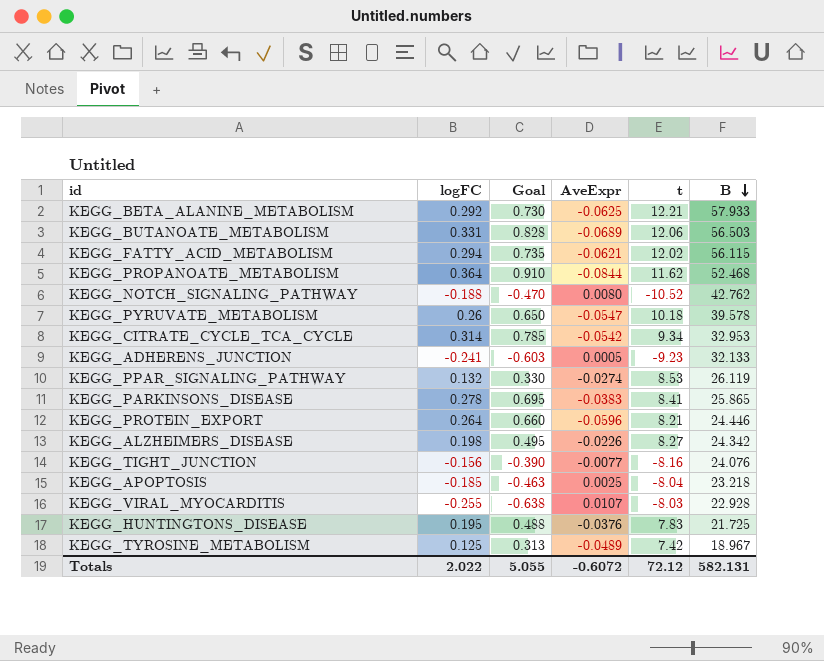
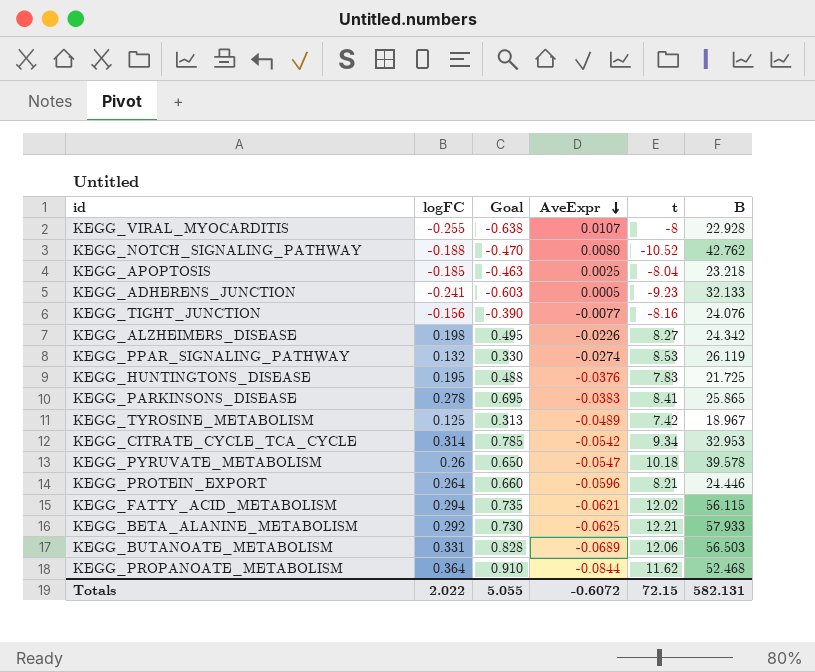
row order: B descending -> AveExpr descending
KEGG_VIRAL_MYOCARDITIS | t: -8.03 -> -8
Totals | t: 72.12 -> 72.15

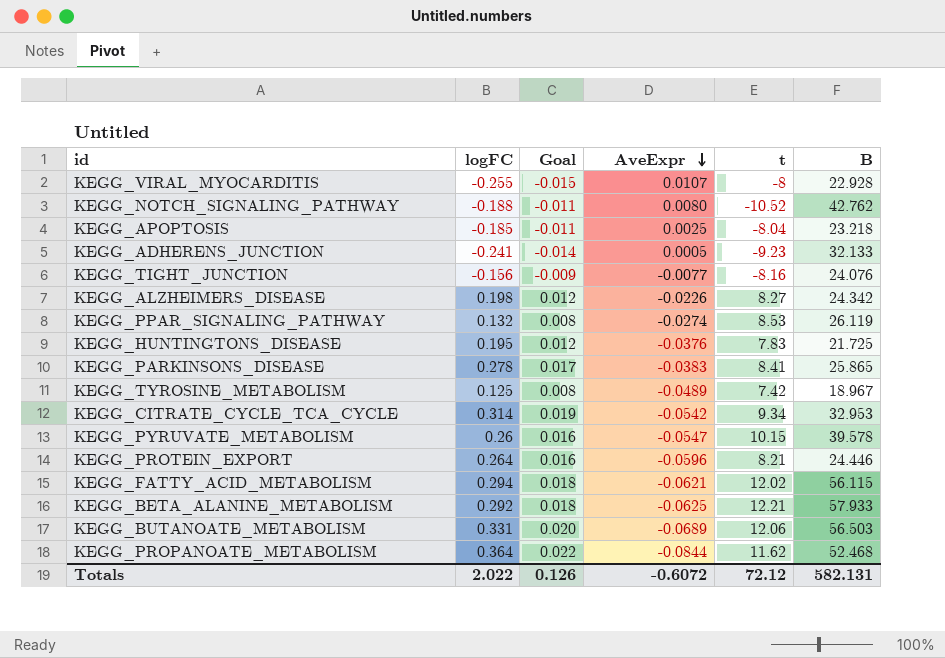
column Goal | formula: [logFC] * 2.5 -> [logFC] * 0.06
KEGG_PYRUVATE_METABOLISM | t: 10.18 -> 10.15
Totals | Goal: 5.055 -> 0.126
Totals | t: 72.15 -> 72.12

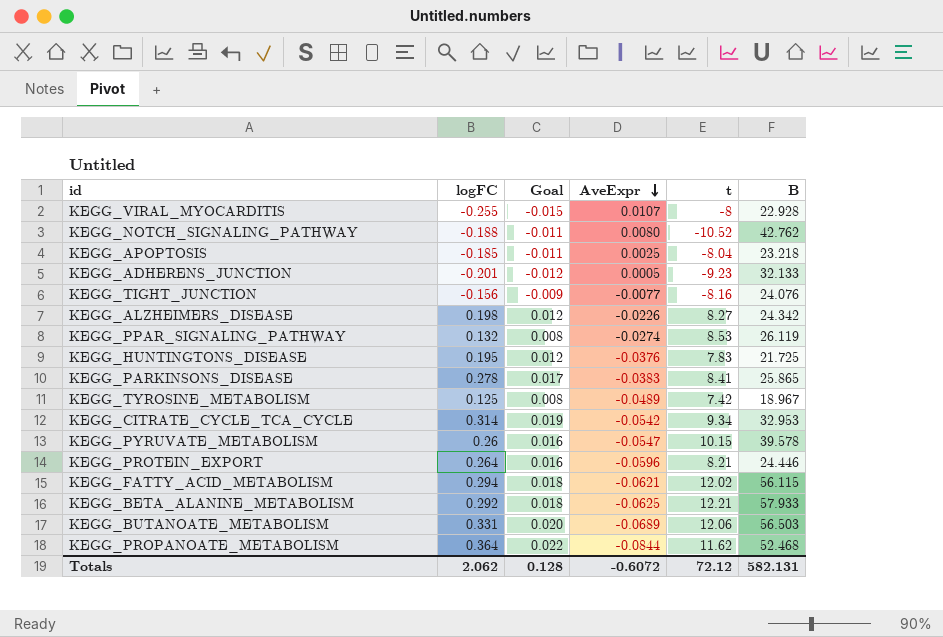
KEGG_ADHERENS_JUNCTION | logFC: -0.241 -> -0.201
KEGG_ADHERENS_JUNCTION | Goal: -0.014 -> -0.012
Totals | logFC: 2.022 -> 2.062
Totals | Goal: 0.126 -> 0.128

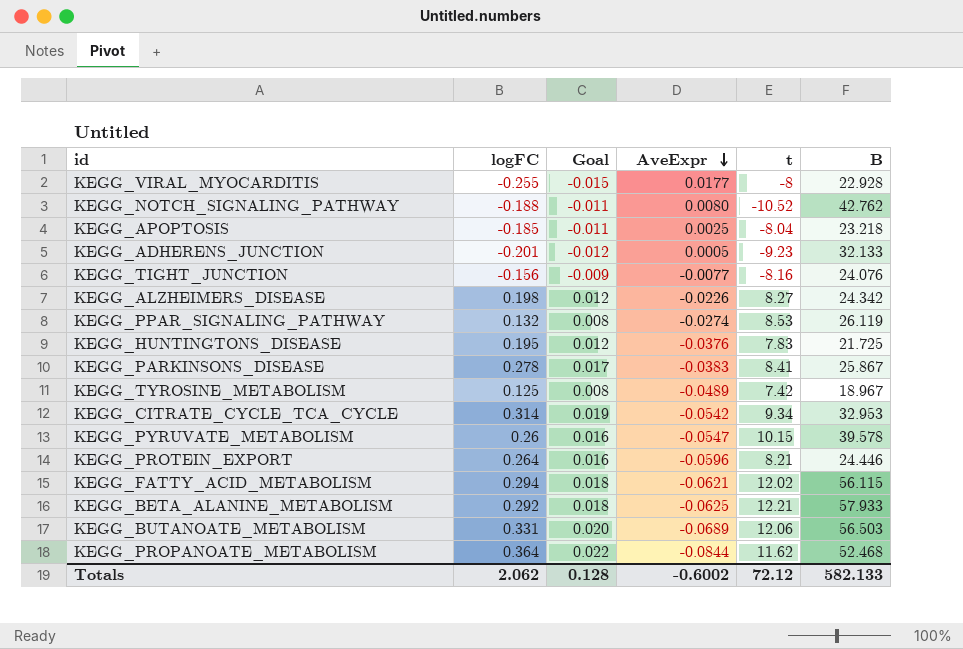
KEGG_VIRAL_MYOCARDITIS | AveExpr: 0.0107 -> 0.0177
KEGG_PARKINSONS_DISEASE | B: 25.865 -> 25.867
Totals | AveExpr: -0.6072 -> -0.6002
Totals | B: 582.131 -> 582.133

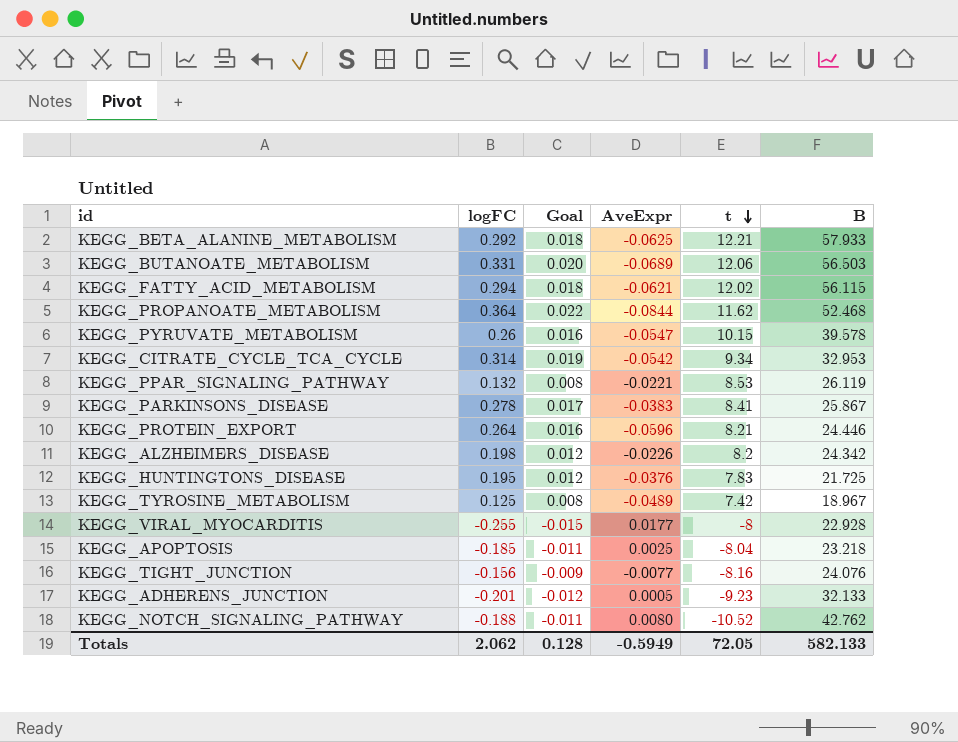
row order: AveExpr descending -> t descending
KEGG_PPAR_SIGNALING_PATHWAY | AveExpr: -0.0274 -> -0.0221
KEGG_ALZHEIMERS_DISEASE | t: 8.27 -> 8.2
Totals | AveExpr: -0.6002 -> -0.5949
Totals | t: 72.12 -> 72.05

